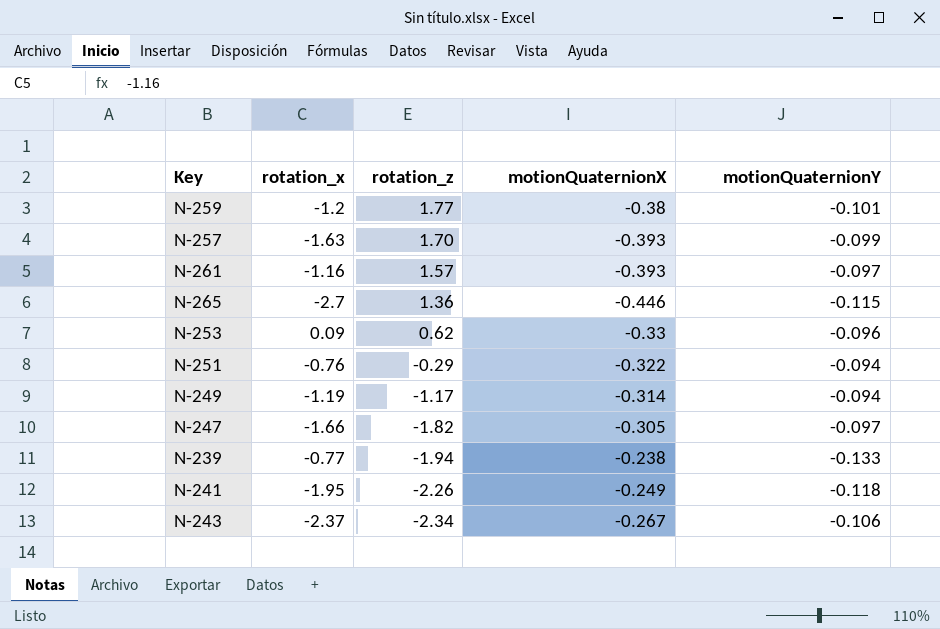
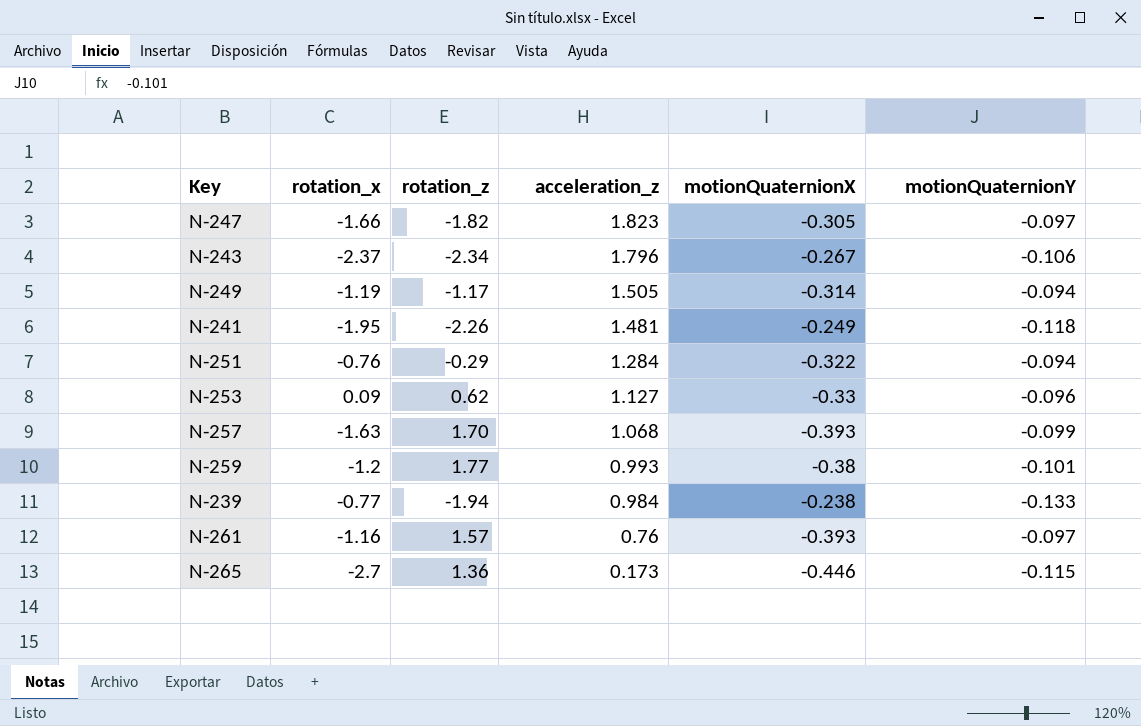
row order: rotation_z descending -> acceleration_z descending
column acceleration_z | position: none -> 4

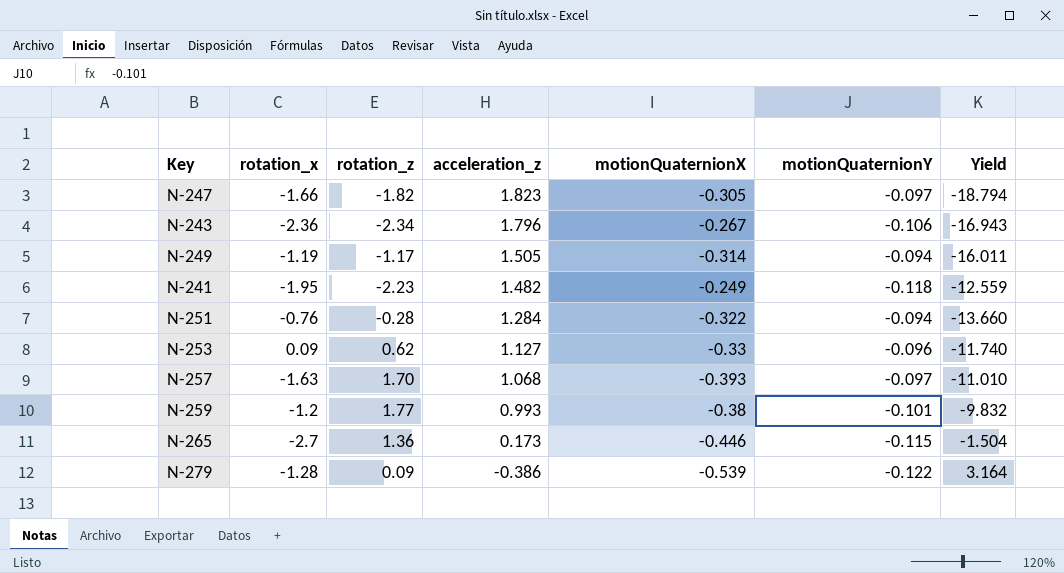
column Yield | formula: none -> [acceleration_z] / [motionQuaternionY]
row N-239: -0.77 | -1.94 | 0.984 | -0.238 | -0.133 -> none
row N-261: -1.16 | 1.57 | 0.76 | -0.393 | -0.097 -> none
N-243 | rotation_x: -2.37 -> -2.36
N-241 | rotation_z: -2.26 -> -2.23
N-241 | acceleration_z: 1.481 -> 1.482
N-251 | rotation_z: -0.29 -> -0.28
N-257 | motionQuaternionY: -0.099 -> -0.097
row N-279: none -> -1.28 | 0.09 | -0.386 | -0.539 | -0.122 | 3.164

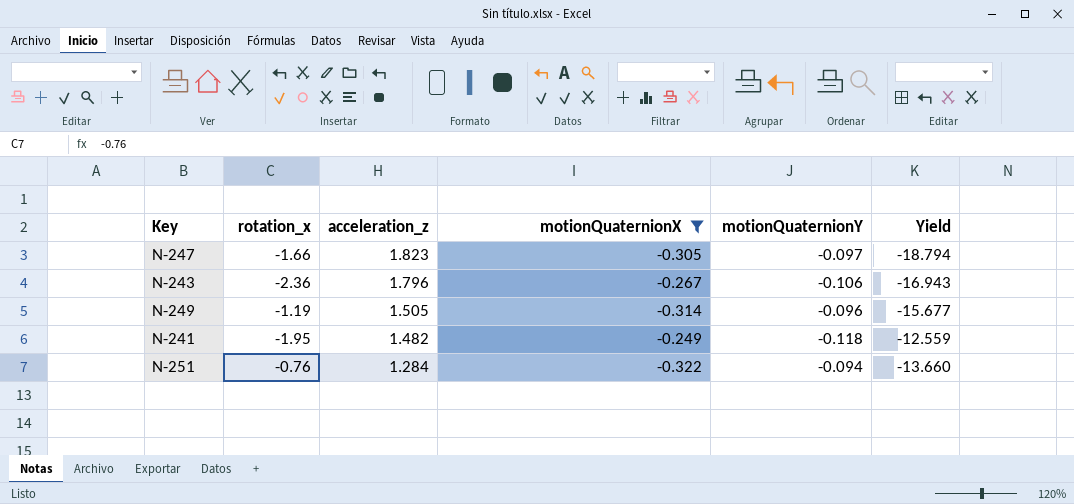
filter: none -> motionQuaternionX >= -0.322
column rotation_z | position: 3 -> none
N-249 | motionQuaternionY: -0.094 -> -0.096
N-249 | Yield: -16.011 -> -15.677

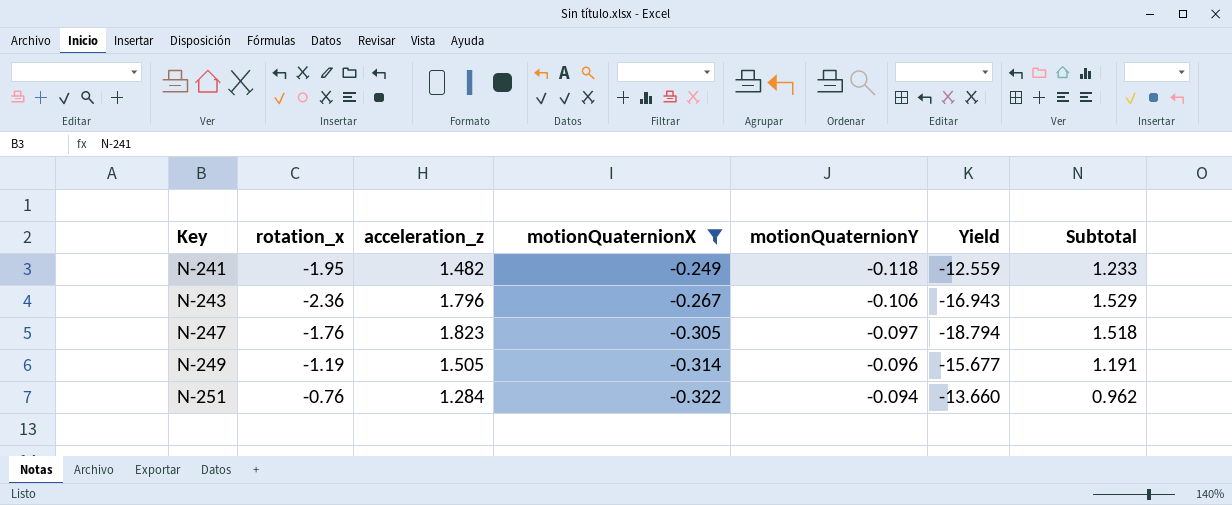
row order: acceleration_z descending -> Key ascending
column Subtotal | formula: none -> [acceleration_z] + [motionQuaternionX]
N-247 | rotation_x: -1.66 -> -1.76

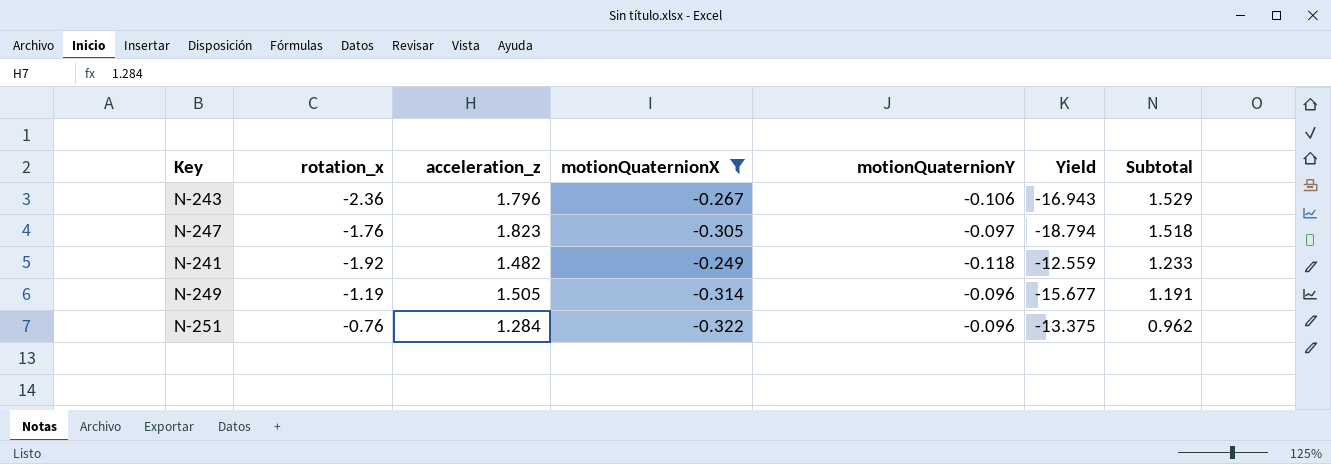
row order: Key ascending -> Subtotal descending
N-241 | rotation_x: -1.95 -> -1.92
N-251 | motionQuaternionY: -0.094 -> -0.096
N-251 | Yield: -13.660 -> -13.375

